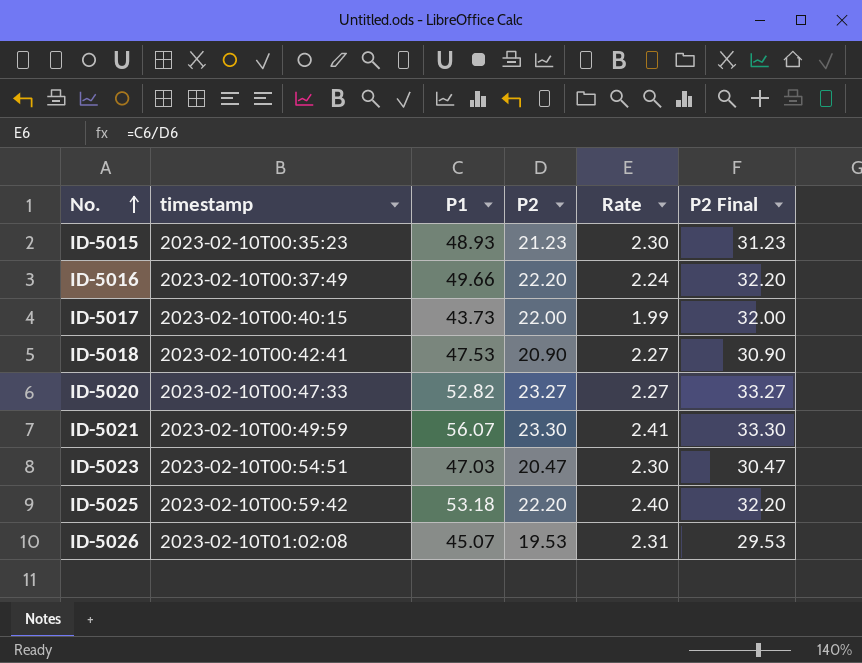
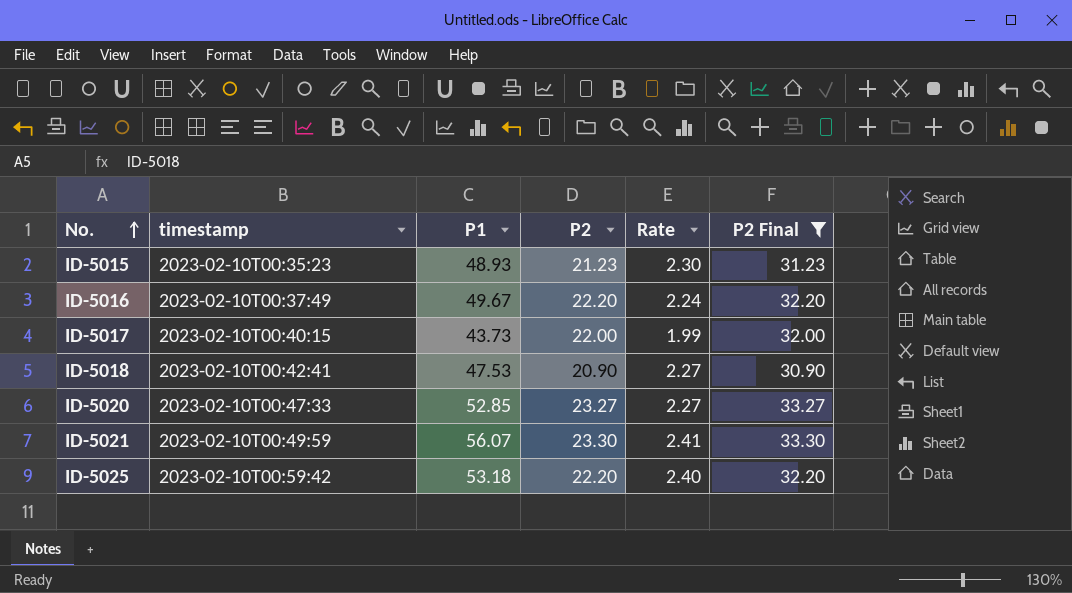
filter: none -> P2 Final >= 30.90
ID-5016 | P1: 49.66 -> 49.67
ID-5020 | P1: 52.82 -> 52.85

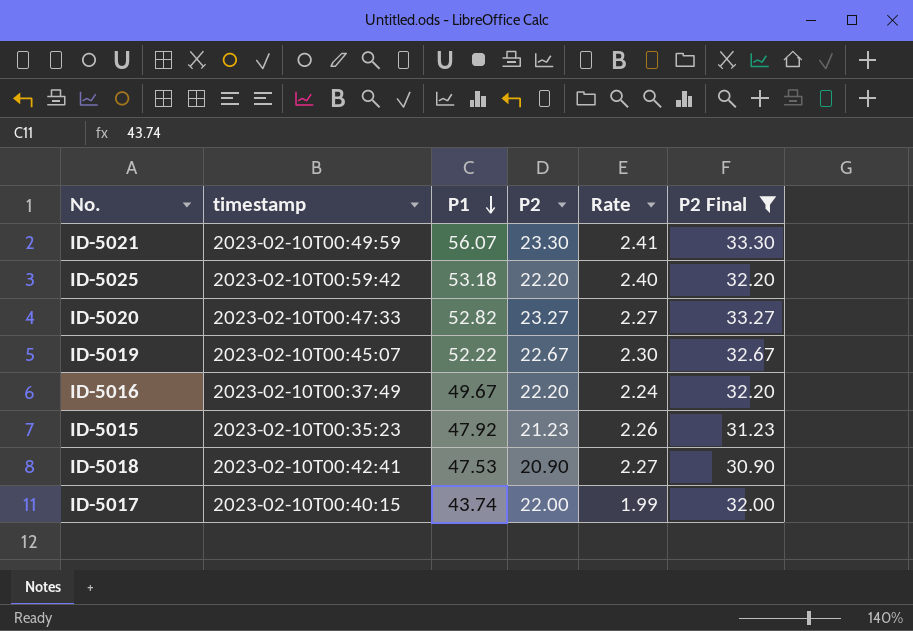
row order: No. ascending -> P1 descending
ID-5020 | P1: 52.85 -> 52.82
row ID-5019: none -> 2023-02-10T00:45:07 | 52.22 | 22.67 | 2.30 | 32.67
ID-5015 | P1: 48.93 -> 47.92
ID-5015 | Rate: 2.30 -> 2.26
ID-5017 | P1: 43.73 -> 43.74

